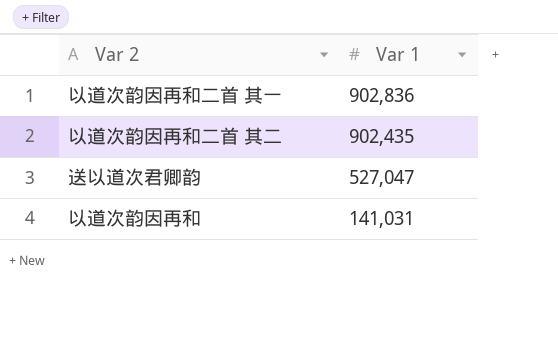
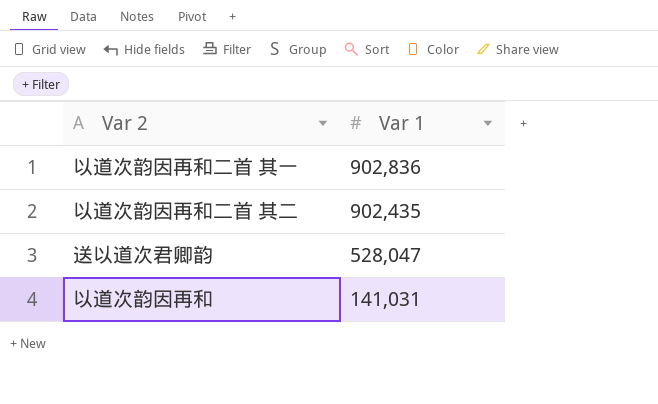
送以道次君卿韵 | Var 1: 527,047 -> 528,047

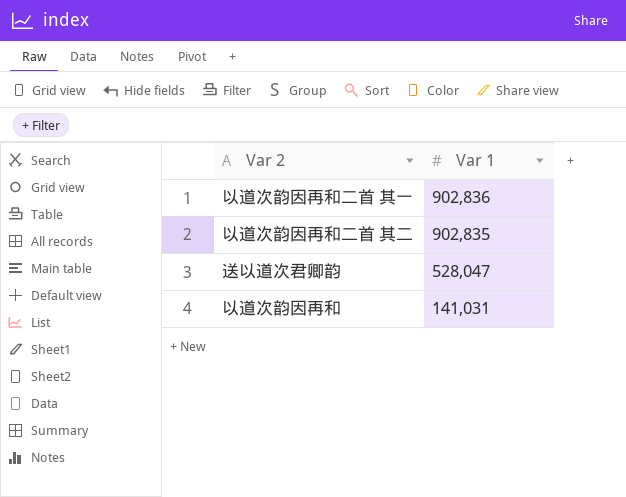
以道次韵因再和二首 其二 | Var 1: 902,435 -> 902,835

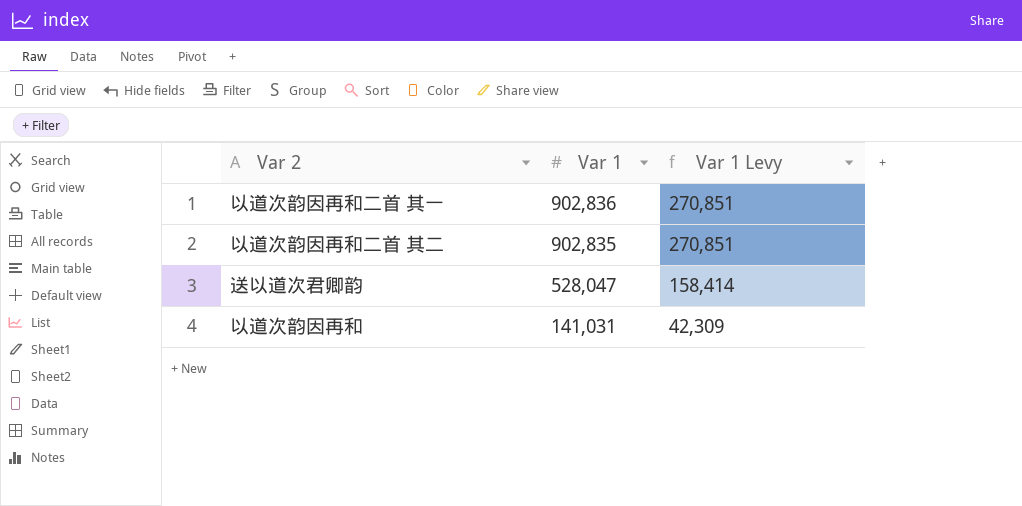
column Var 1 Levy | formula: none -> [Var 1] * 0.3

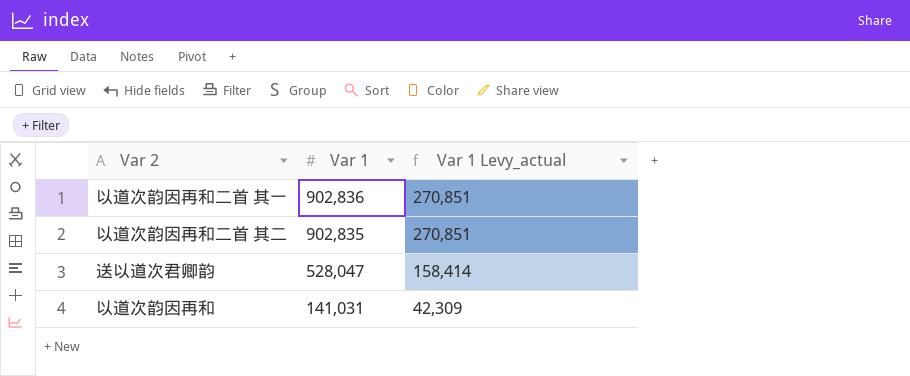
column name: Var 1 Levy -> Var 1 Levy_actual

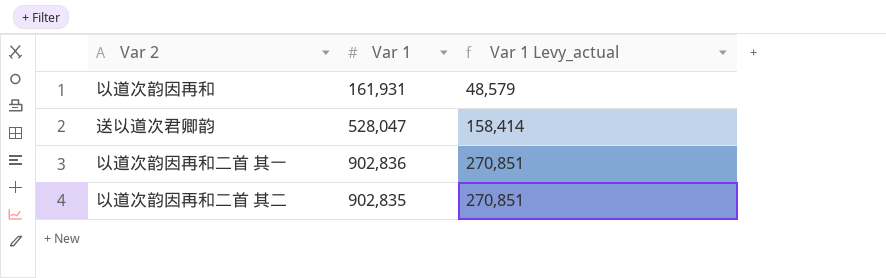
row order: Var 1 descending -> Var 1 Levy_actual ascending
以道次韵因再和 | Var 1: 141,031 -> 161,931
以道次韵因再和 | Var 1 Levy_actual: 42,309 -> 48,579

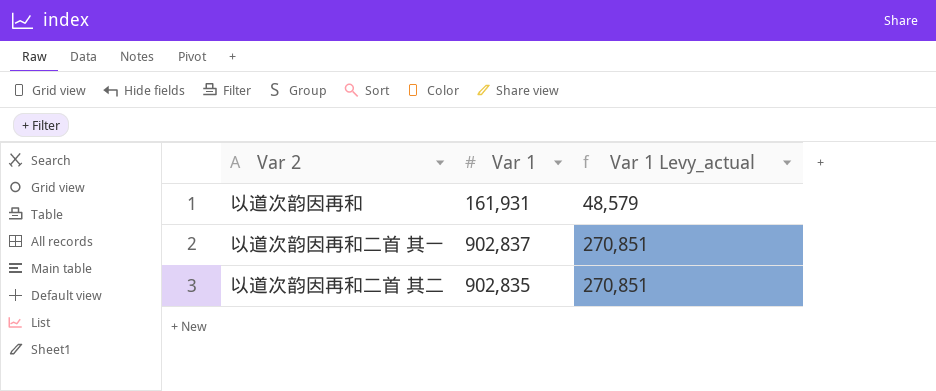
row 送以道次君卿韵: 528,047 | 158,414 -> none
以道次韵因再和二首 其一 | Var 1: 902,836 -> 902,837

